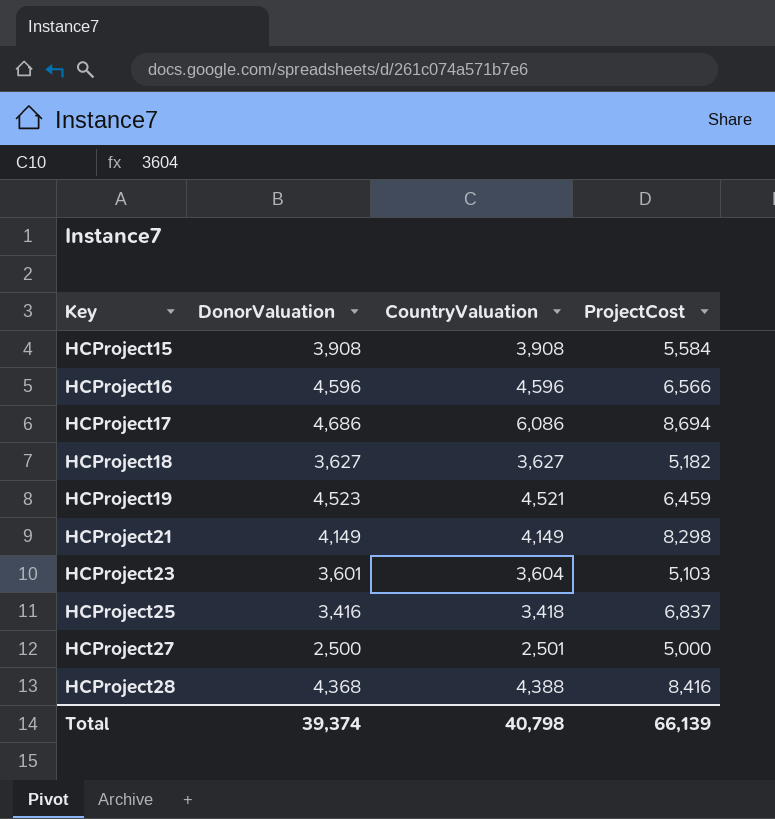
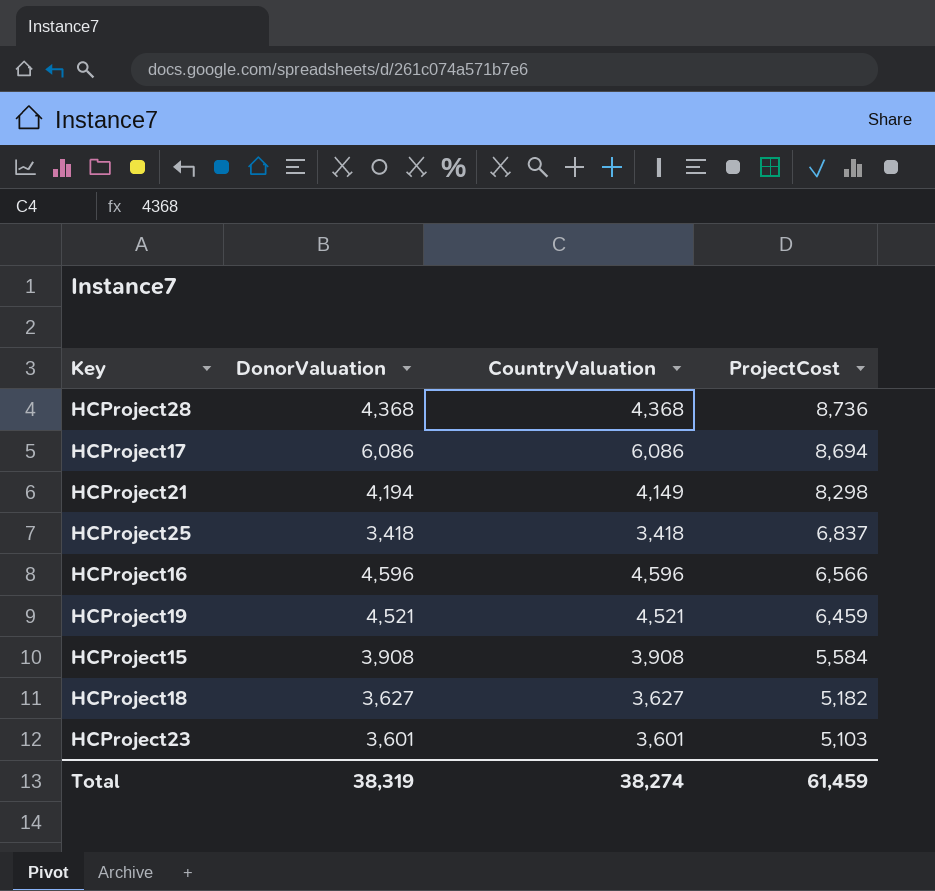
row order: Key ascending -> ProjectCost descending
row HCProject27: 2,500 | 2,501 | 5,000 -> none
HCProject28 | CountryValuation: 4,388 -> 4,368
HCProject28 | ProjectCost: 8,416 -> 8,736
HCProject17 | DonorValuation: 4,686 -> 6,086
HCProject21 | DonorValuation: 4,149 -> 4,194
HCProject25 | DonorValuation: 3,416 -> 3,418
HCProject19 | DonorValuation: 4,523 -> 4,521
HCProject23 | CountryValuation: 3,604 -> 3,601
Total | DonorValuation: 39,374 -> 38,319
Total | CountryValuation: 40,798 -> 38,274
Total | ProjectCost: 66,139 -> 61,459

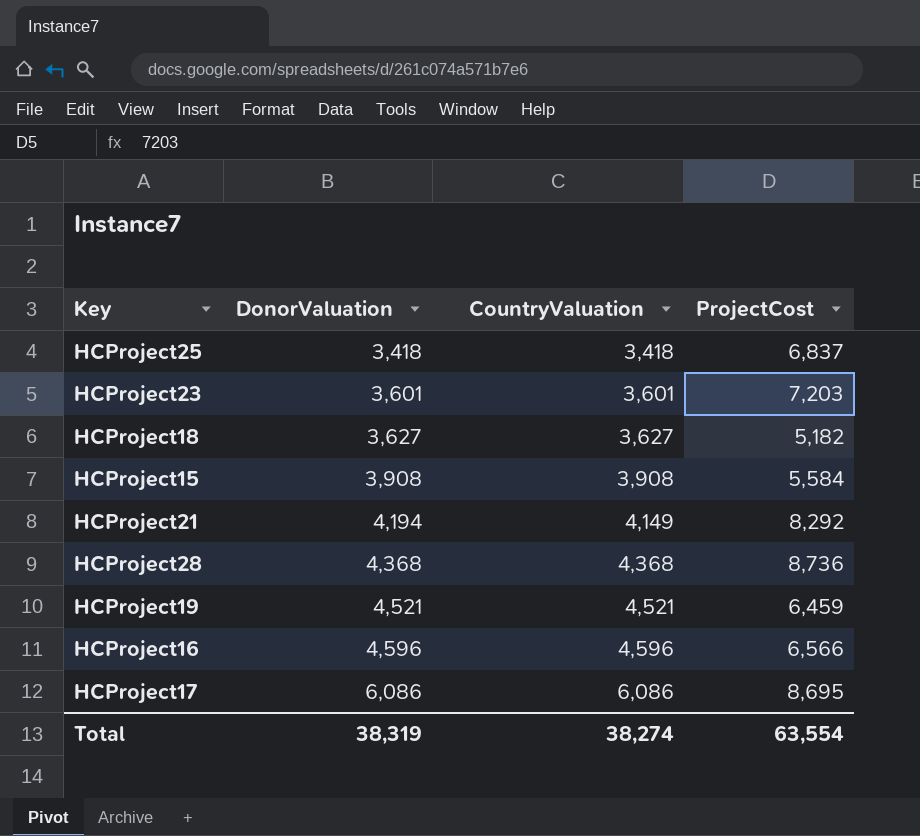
row order: ProjectCost descending -> DonorValuation ascending
HCProject23 | ProjectCost: 5,103 -> 7,203
HCProject21 | ProjectCost: 8,298 -> 8,292
HCProject17 | ProjectCost: 8,694 -> 8,695
Total | ProjectCost: 61,459 -> 63,554

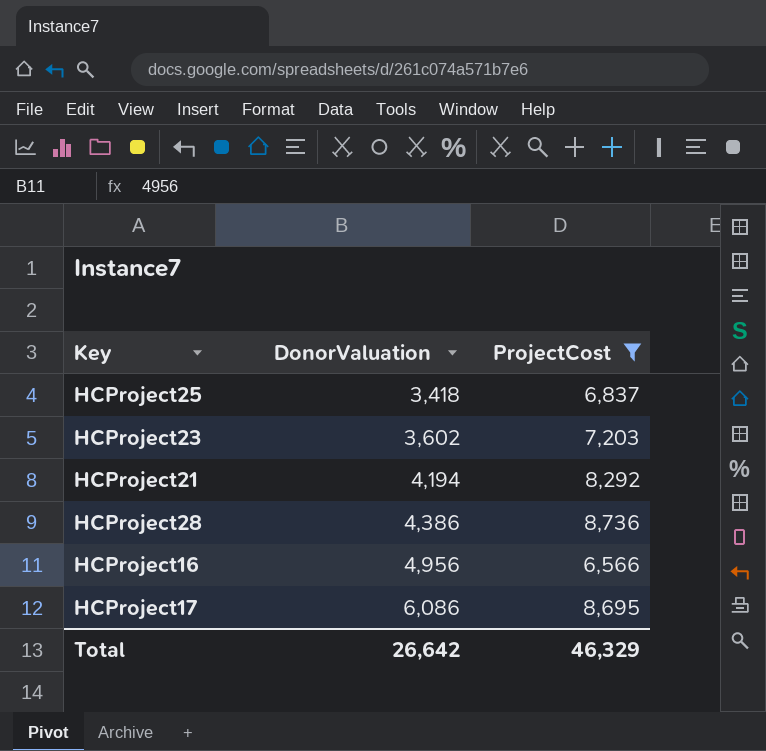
filter: none -> ProjectCost >= 6,566
column CountryValuation | position: 3 -> none
HCProject23 | DonorValuation: 3,601 -> 3,602
HCProject28 | DonorValuation: 4,368 -> 4,386
HCProject16 | DonorValuation: 4,596 -> 4,956
Total | DonorValuation: 38,319 -> 26,642
Total | ProjectCost: 63,554 -> 46,329

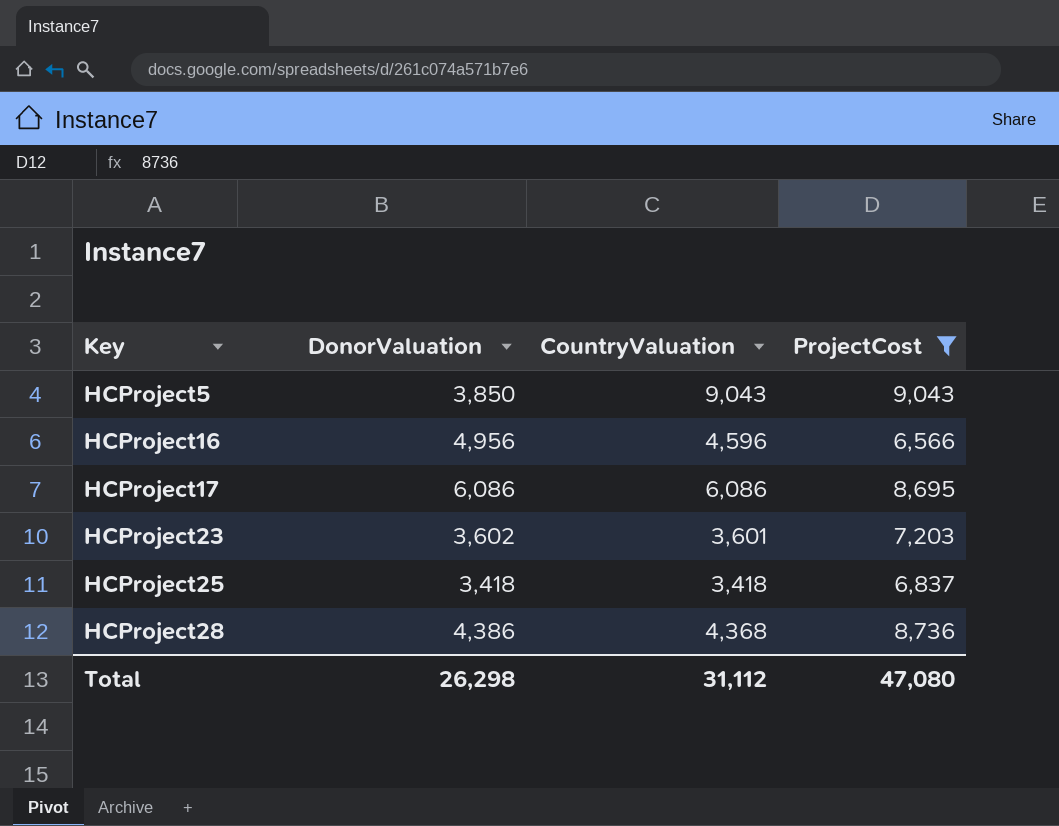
row order: DonorValuation ascending -> Key ascending
column CountryValuation | position: none -> 3
row HCProject21: 4,194 | 8,292 -> none
row HCProject5: none -> 3,850 | 9,043 | 9,043
Total | DonorValuation: 26,642 -> 26,298
Total | ProjectCost: 46,329 -> 47,080

